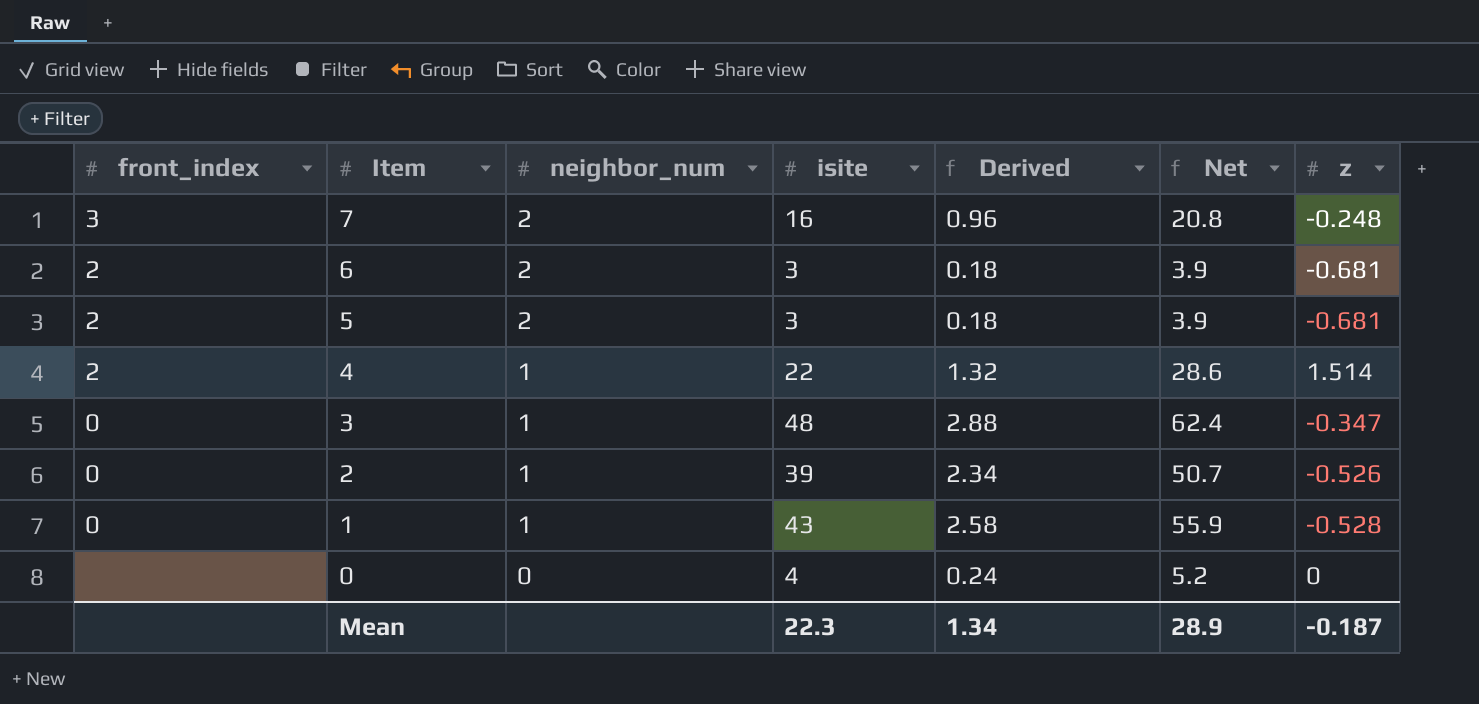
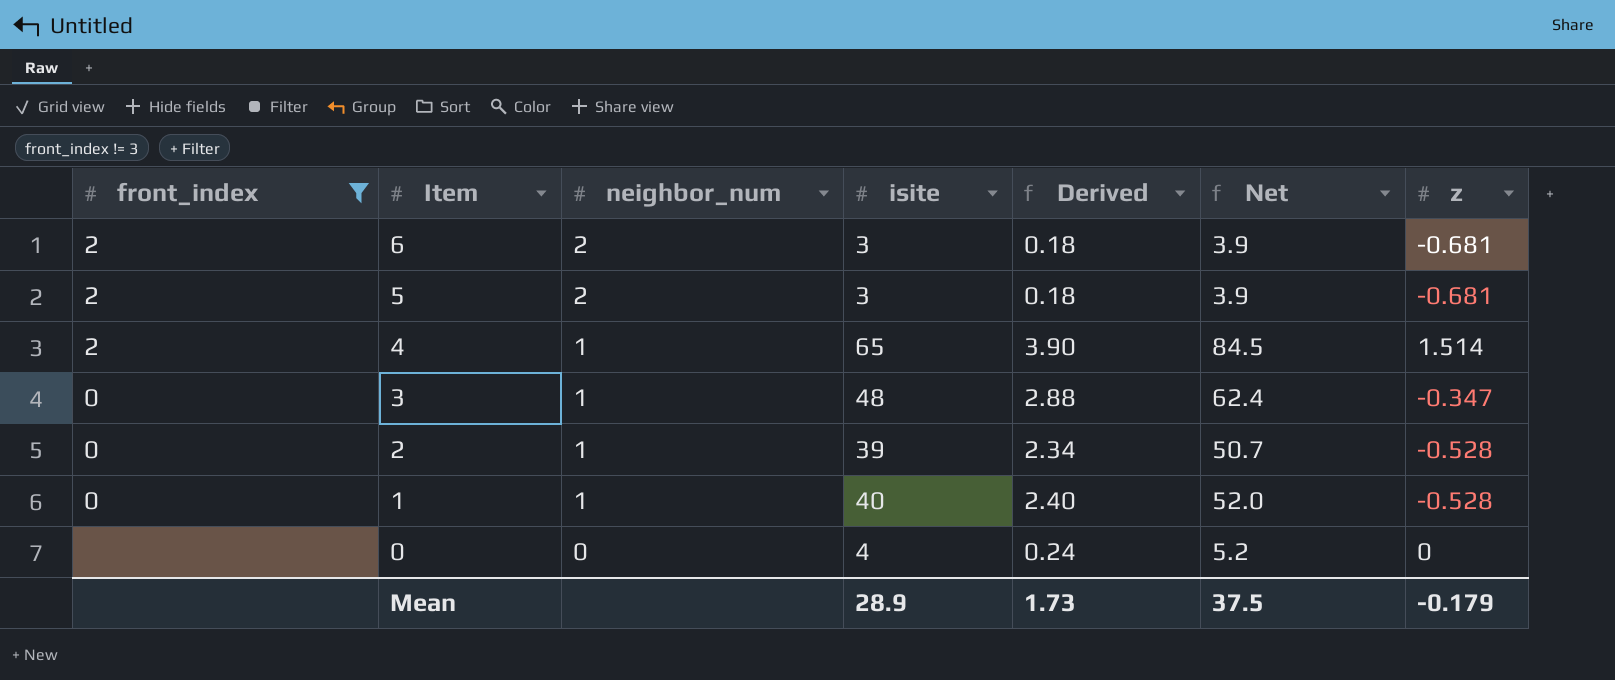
filter: none -> front_index != 3
4 | isite: 22 -> 65
4 | Derived: 1.32 -> 3.90
4 | Net: 28.6 -> 84.5
2 | z: -0.526 -> -0.528
1 | isite: 43 -> 40
1 | Derived: 2.58 -> 2.40
1 | Net: 55.9 -> 52.0
Mean | isite: 22.3 -> 28.9
Mean | Derived: 1.34 -> 1.73
Mean | Net: 28.9 -> 37.5
Mean | z: -0.187 -> -0.179

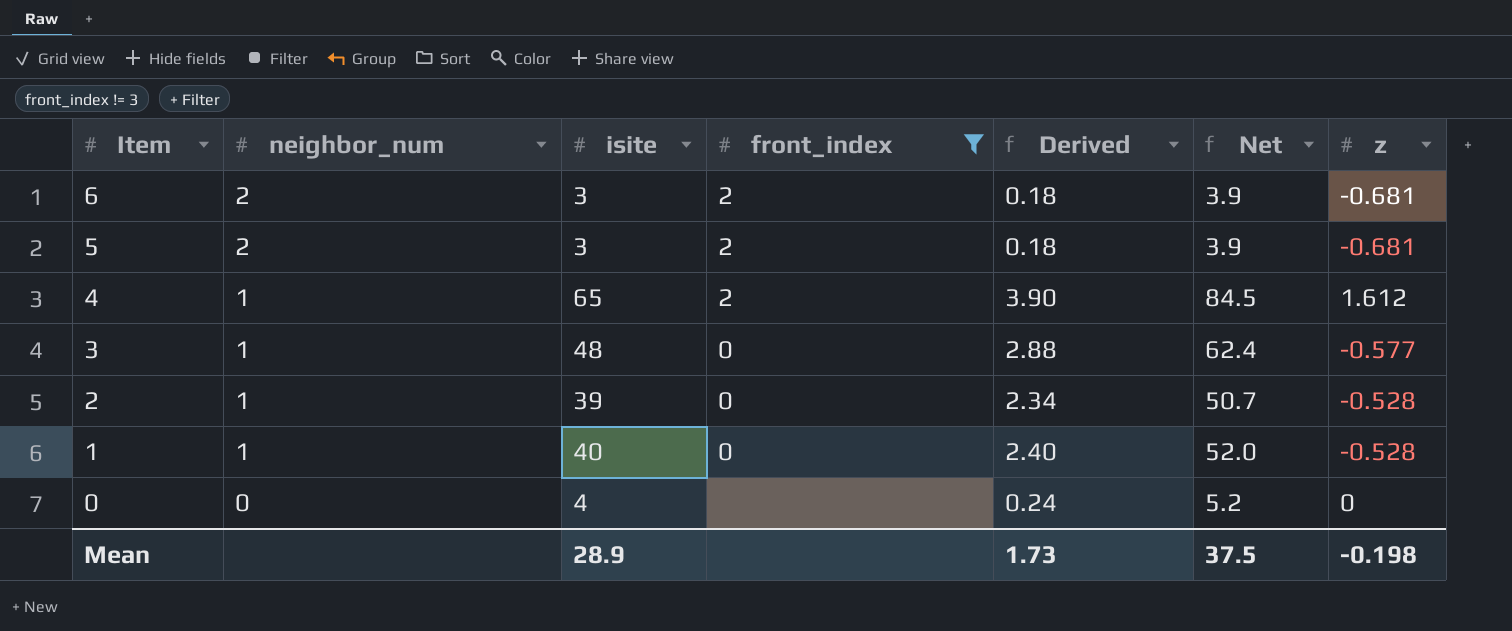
column front_index | position: 1 -> 4
4 | z: 1.514 -> 1.612
3 | z: -0.347 -> -0.577
Mean | z: -0.179 -> -0.198

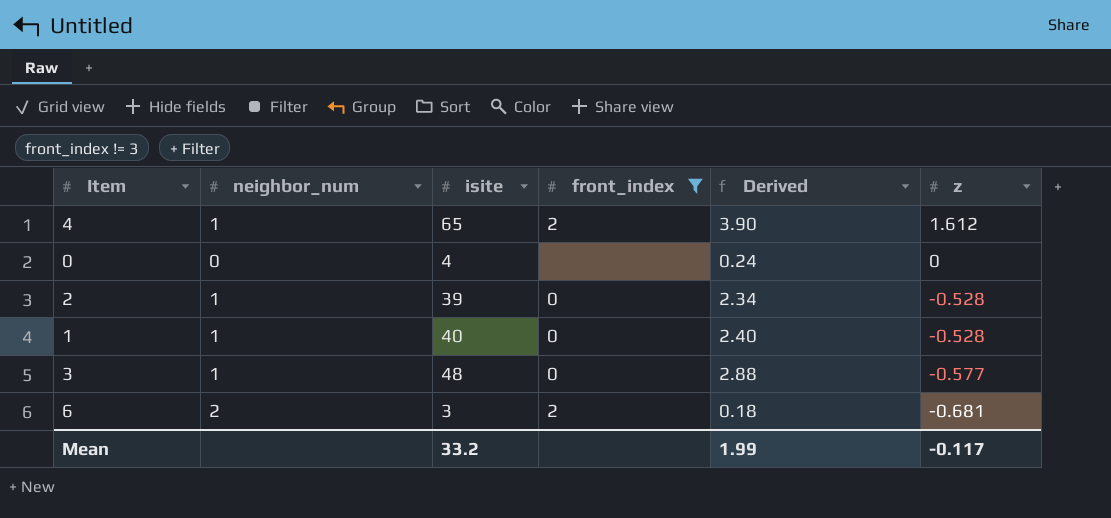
row order: Item descending -> z descending
column Net | formula: [isite] * 1.3 -> none
row 5: 2 | 3 | 2 | 0.18 | 3.9 | -0.681 -> none
Mean | isite: 28.9 -> 33.2
Mean | Derived: 1.73 -> 1.99
Mean | z: -0.198 -> -0.117

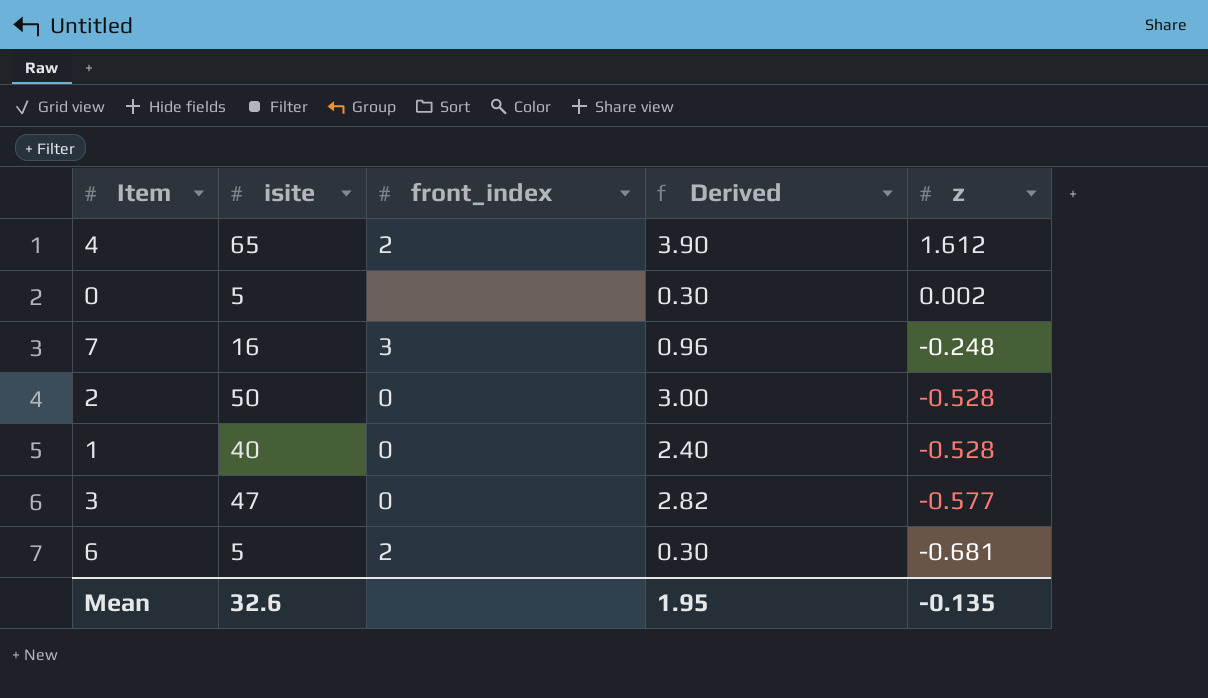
filter: front_index != 3 -> none
column neighbor_num | position: 2 -> none
0 | isite: 4 -> 5
0 | Derived: 0.24 -> 0.30
0 | z: 0 -> 0.002
2 | isite: 39 -> 50
2 | Derived: 2.34 -> 3.00
3 | isite: 48 -> 47
3 | Derived: 2.88 -> 2.82
6 | isite: 3 -> 5
6 | Derived: 0.18 -> 0.30
Mean | isite: 33.2 -> 32.6
Mean | Derived: 1.99 -> 1.95
Mean | z: -0.117 -> -0.135

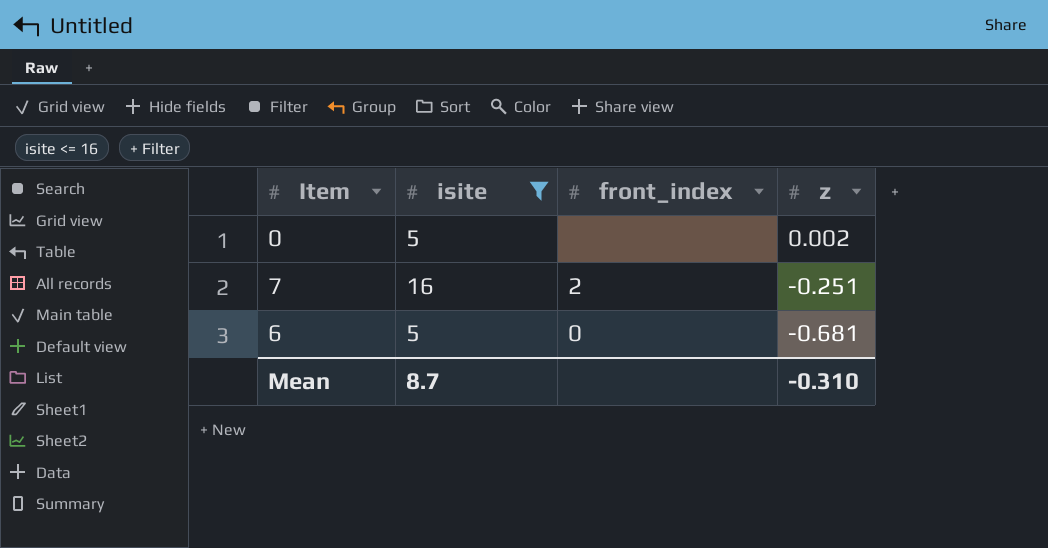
filter: none -> isite <= 16
column Derived | formula: [isite] * 0.06 -> none
7 | front_index: 3 -> 2
7 | z: -0.248 -> -0.251
6 | front_index: 2 -> 0
Mean | isite: 32.6 -> 8.7
Mean | z: -0.135 -> -0.310

